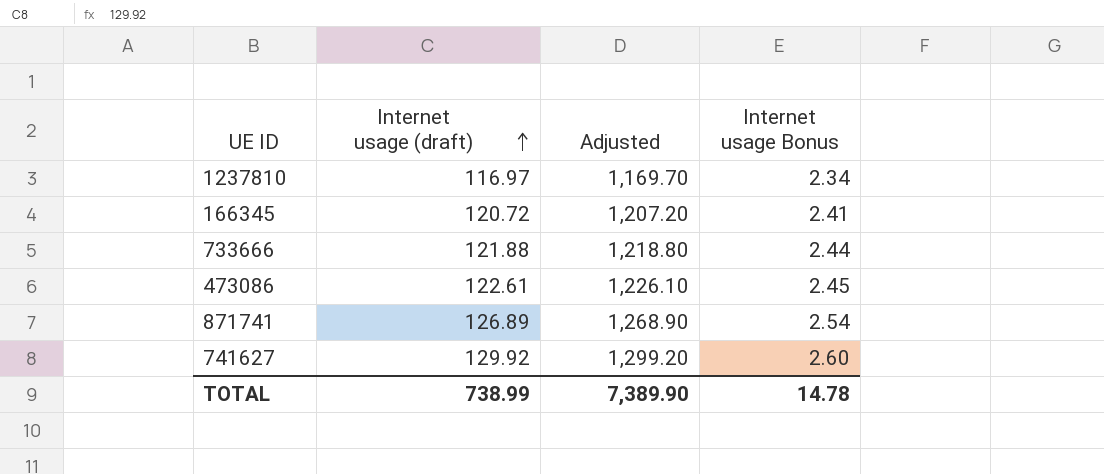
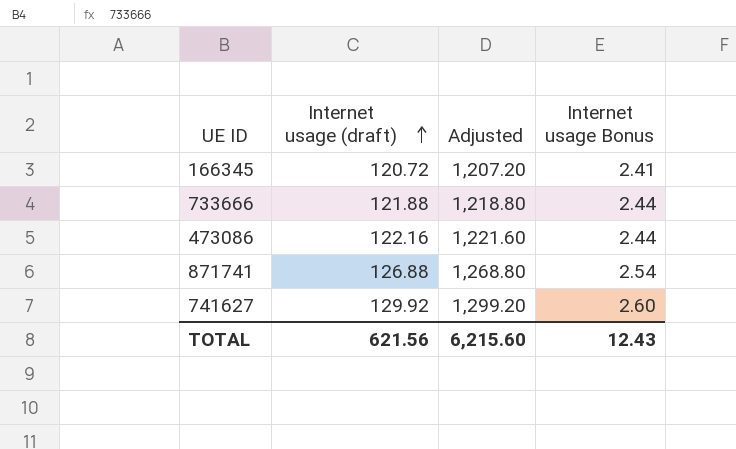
row 1237810: 116.97 | 1,169.70 | 2.34 -> none
473086 | Internet usage (draft): 122.61 -> 122.16
473086 | Adjusted: 1,226.10 -> 1,221.60
473086 | Internet usage Bonus: 2.45 -> 2.44
871741 | Internet usage (draft): 126.89 -> 126.88
871741 | Adjusted: 1,268.90 -> 1,268.80
TOTAL | Internet usage (draft): 738.99 -> 621.56
TOTAL | Adjusted: 7,389.90 -> 6,215.60
TOTAL | Internet usage Bonus: 14.78 -> 12.43

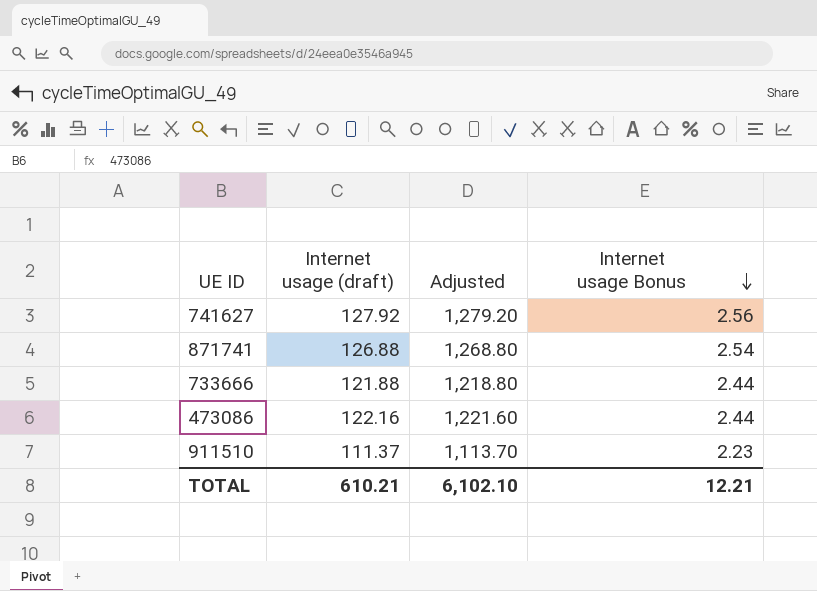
row order: Internet usage (draft) ascending -> Internet usage Bonus descending
row 166345: 120.72 | 1,207.20 | 2.41 -> none
741627 | Internet usage (draft): 129.92 -> 127.92
741627 | Adjusted: 1,299.20 -> 1,279.20
741627 | Internet usage Bonus: 2.60 -> 2.56
row 911510: none -> 111.37 | 1,113.70 | 2.23
TOTAL | Internet usage (draft): 621.56 -> 610.21
TOTAL | Adjusted: 6,215.60 -> 6,102.10
TOTAL | Internet usage Bonus: 12.43 -> 12.21

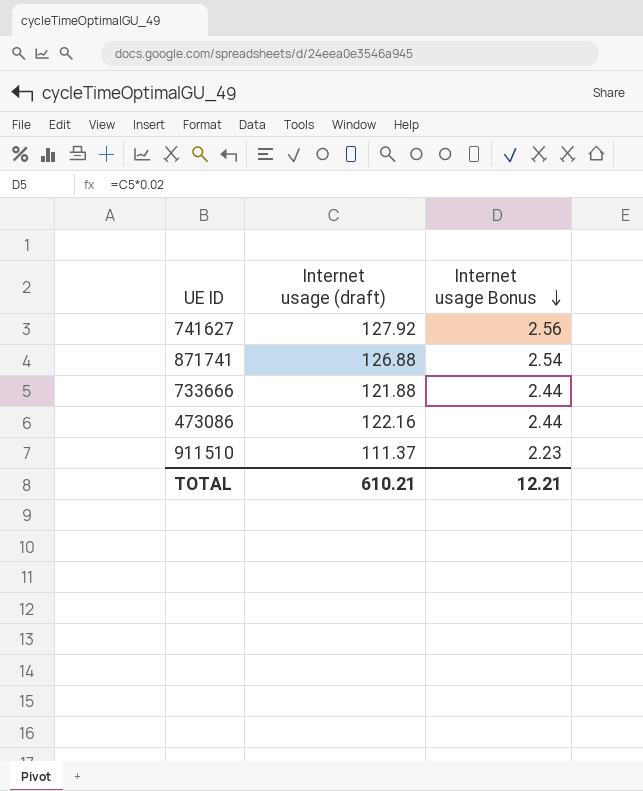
column Adjusted | formula: [Internet usage (draft)] * 10 -> none

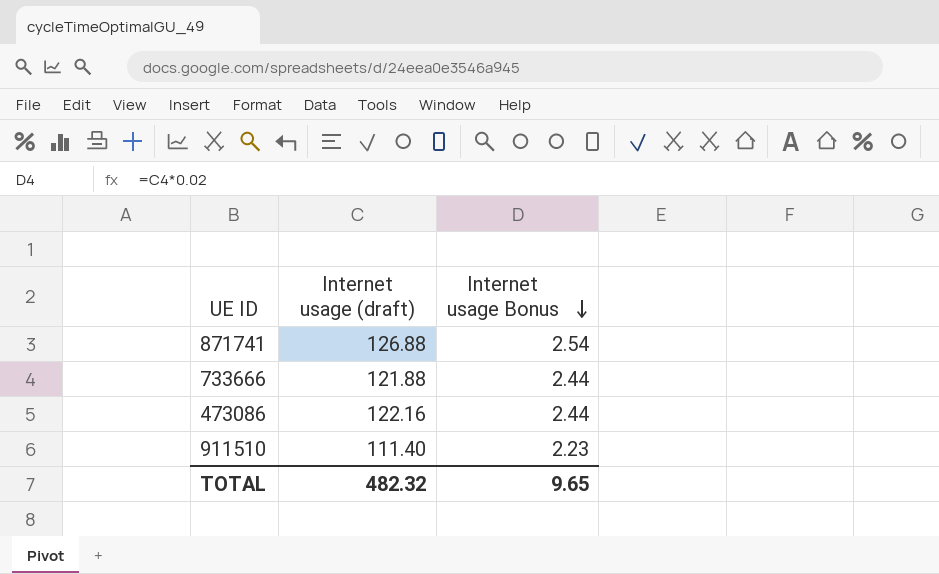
row 741627: 127.92 | 2.56 -> none
911510 | Internet usage (draft): 111.37 -> 111.40
TOTAL | Internet usage (draft): 610.21 -> 482.32
TOTAL | Internet usage Bonus: 12.21 -> 9.65

